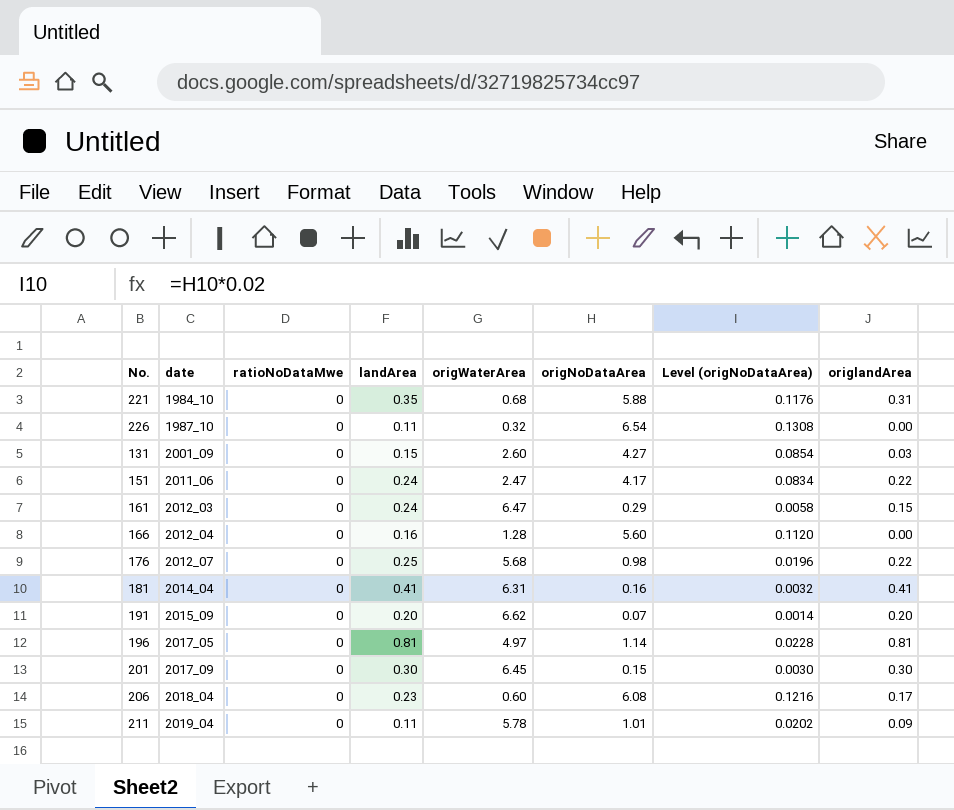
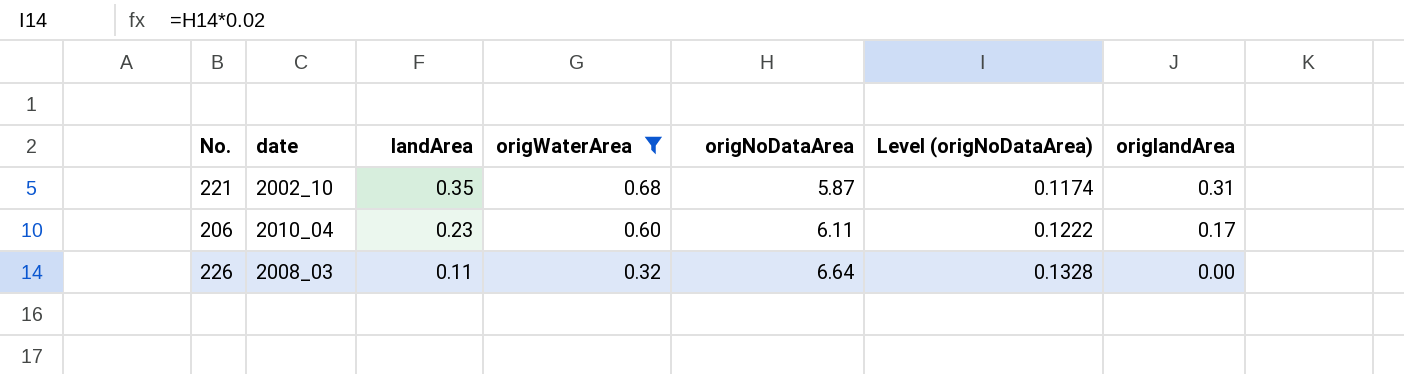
filter: none -> origWaterArea <= 0.68
row order: date ascending -> landArea descending
column ratioNoDataMwe | position: 3 -> none
221 | date: 1984_10 -> 2002_10
221 | origNoDataArea: 5.88 -> 5.87
221 | Level (origNoDataArea): 0.1176 -> 0.1174
206 | date: 2018_04 -> 2010_04
206 | origNoDataArea: 6.08 -> 6.11
206 | Level (origNoDataArea): 0.1216 -> 0.1222
226 | date: 1987_10 -> 2008_03
226 | origNoDataArea: 6.54 -> 6.64
226 | Level (origNoDataArea): 0.1308 -> 0.1328

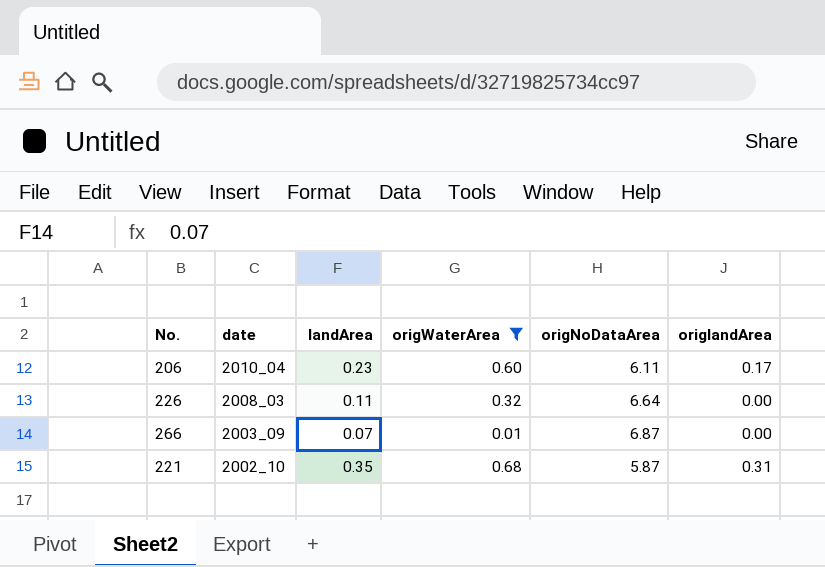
row order: landArea descending -> date descending
column Level (origNoDataArea) | formula: [origNoDataArea] * 0.02 -> none
row 266: none -> 2003_09 | 0.07 | 0.01 | 6.87 | 0.00

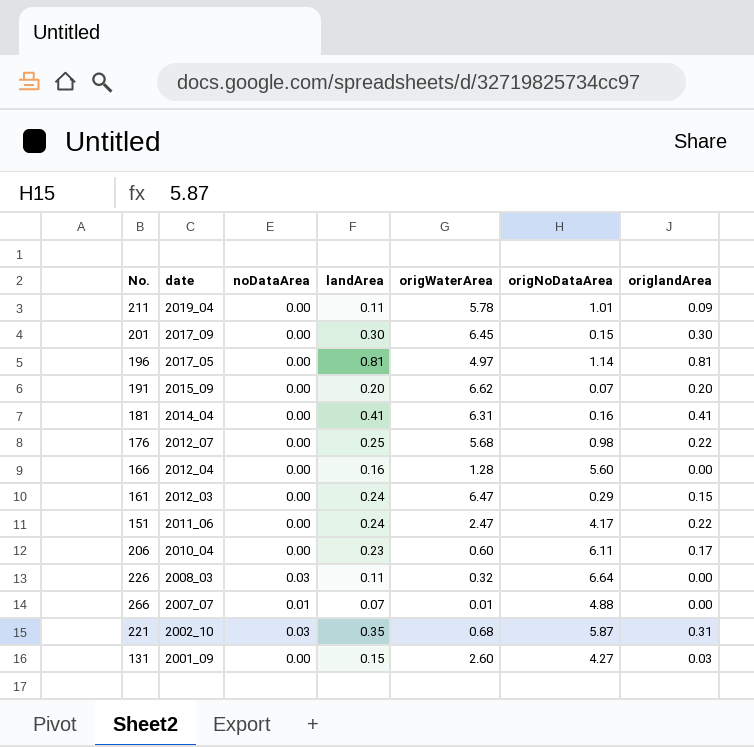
filter: origWaterArea <= 0.68 -> none
column noDataArea | position: none -> 3
266 | date: 2003_09 -> 2007_07
266 | origNoDataArea: 6.87 -> 4.88

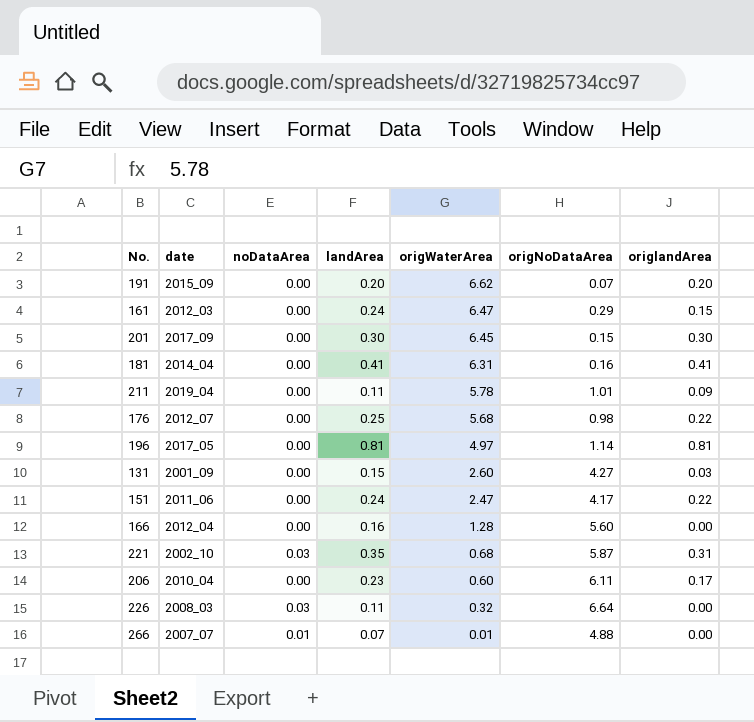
row order: date descending -> origWaterArea descending

